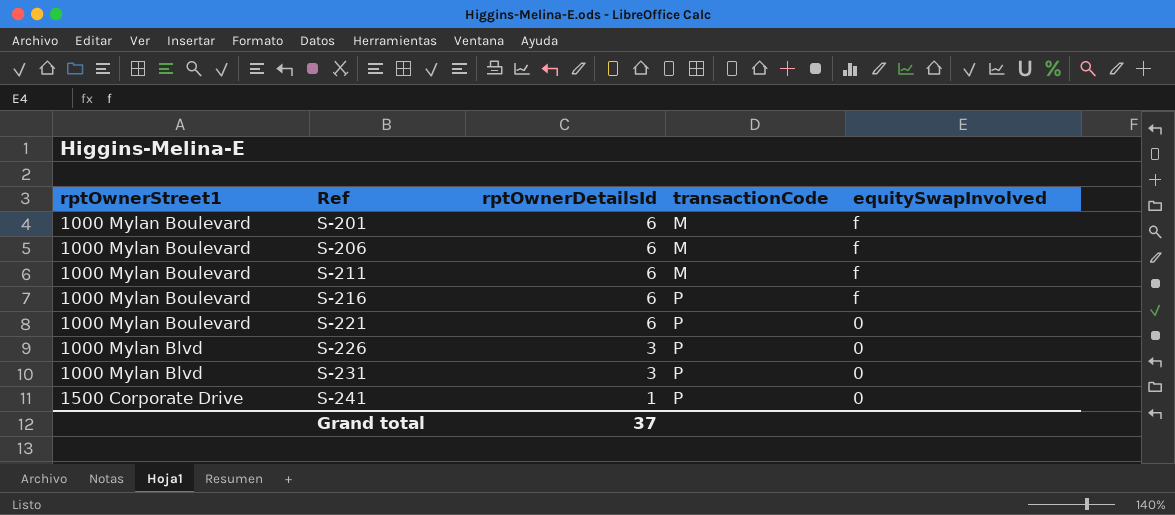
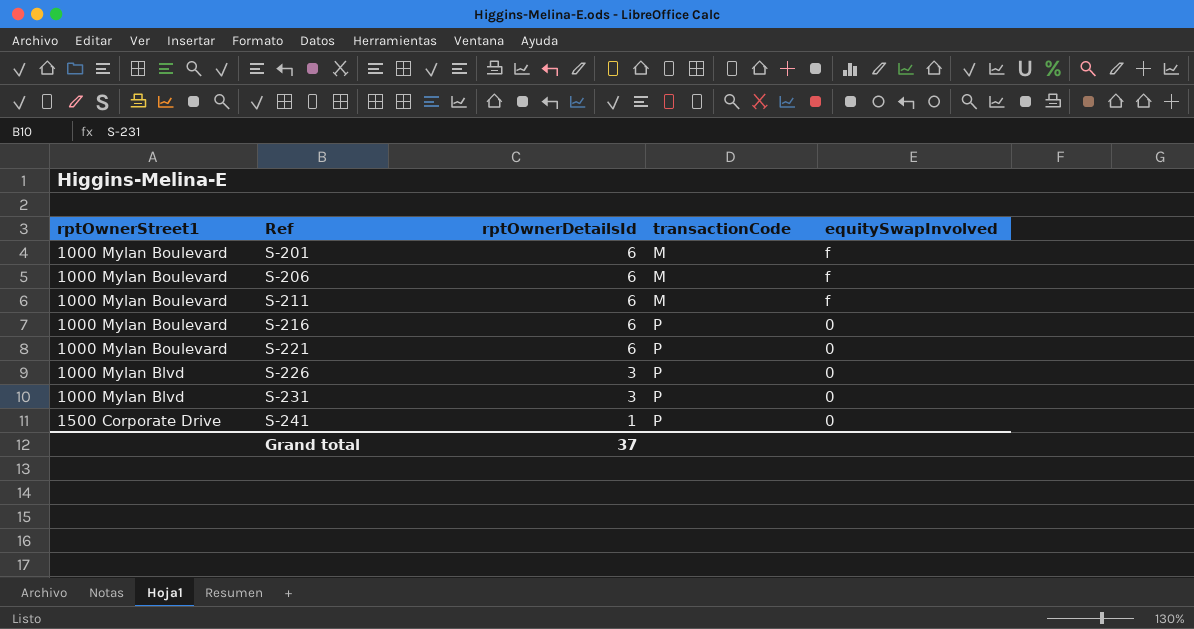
S-216 | equitySwapInvolved: f -> 0

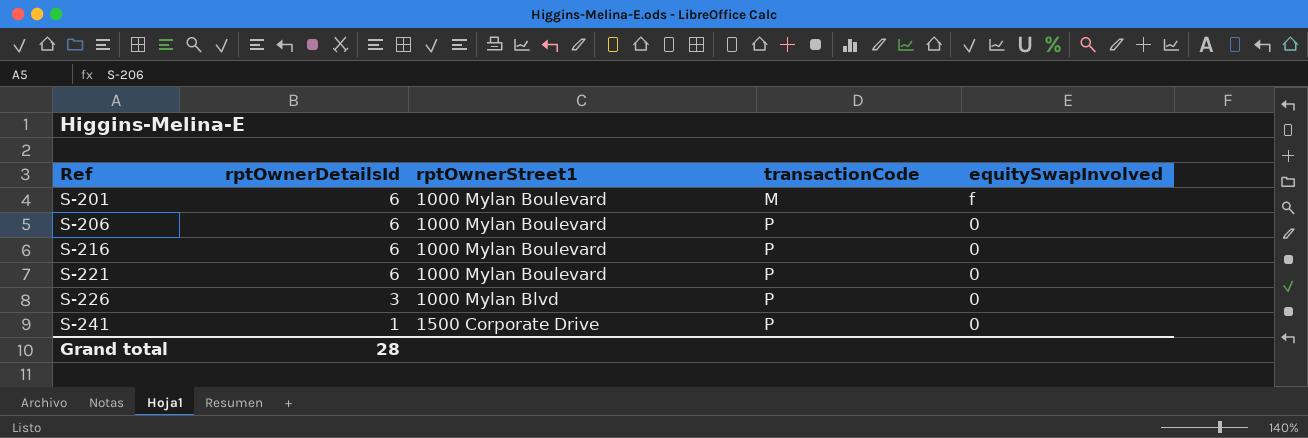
column rptOwnerStreet1 | position: 1 -> 3
row S-211: 1000 Mylan Boulevard | 6 | M | f -> none
row S-231: 1000 Mylan Blvd | 3 | P | 0 -> none
S-206 | transactionCode: M -> P
S-206 | equitySwapInvolved: f -> 0
Grand total | rptOwnerDetailsId: 37 -> 28

